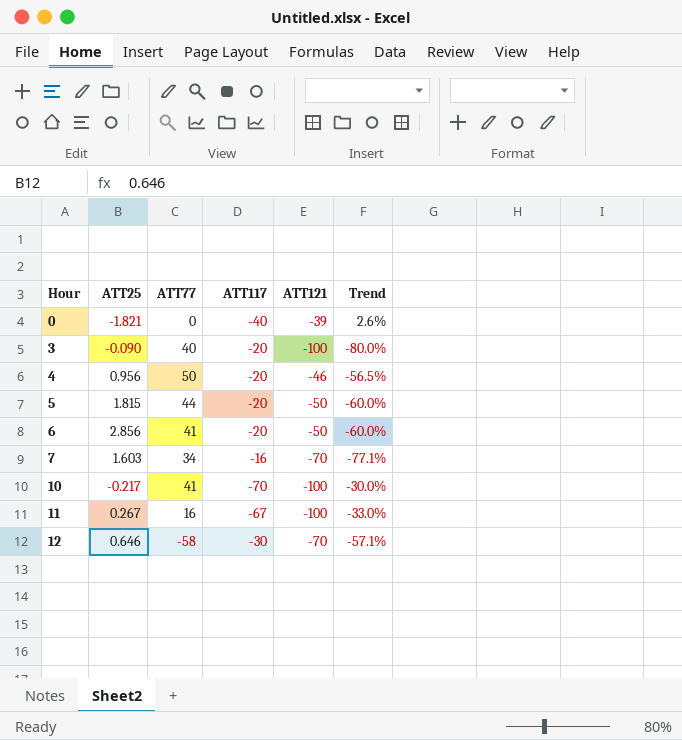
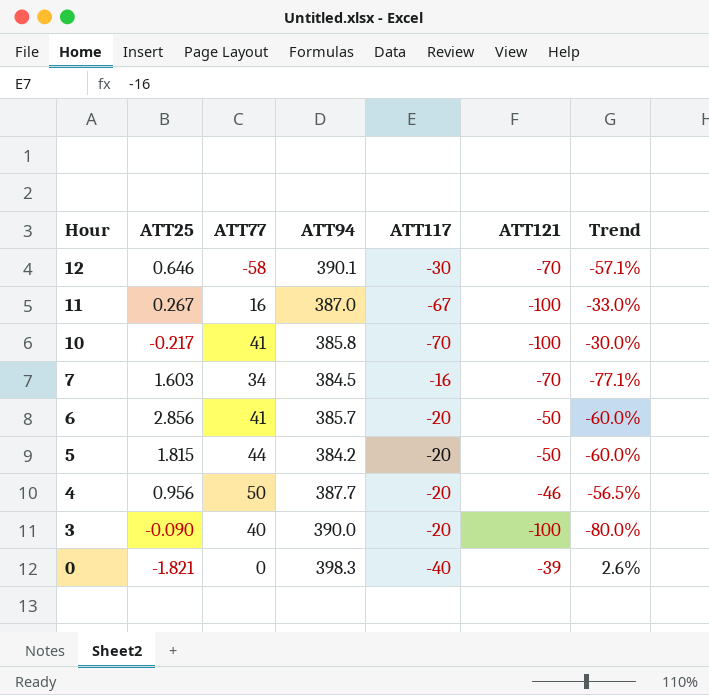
row order: Hour ascending -> Hour descending
column ATT94 | position: none -> 4

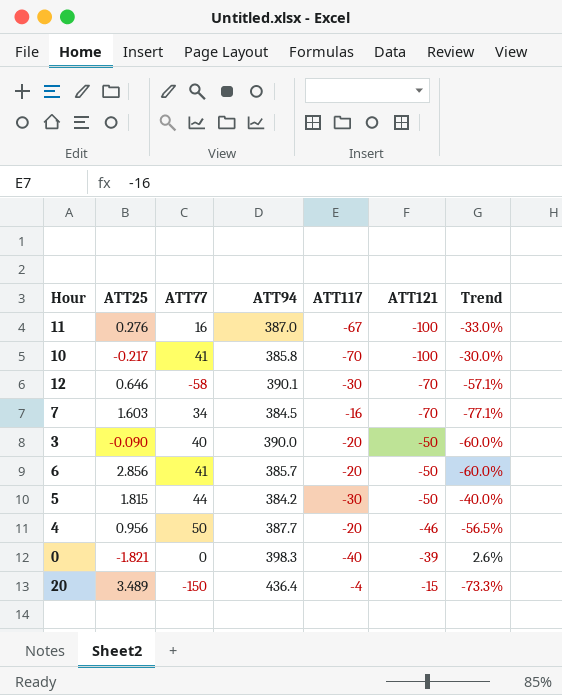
row order: Hour descending -> ATT121 ascending
11 | ATT25: 0.267 -> 0.276
3 | ATT121: -100 -> -50
3 | Trend: -80.0% -> -60.0%
5 | ATT117: -20 -> -30
5 | Trend: -60.0% -> -40.0%
row 20: none -> 3.489 | -150 | 436.4 | -4 | -15 | -73.3%

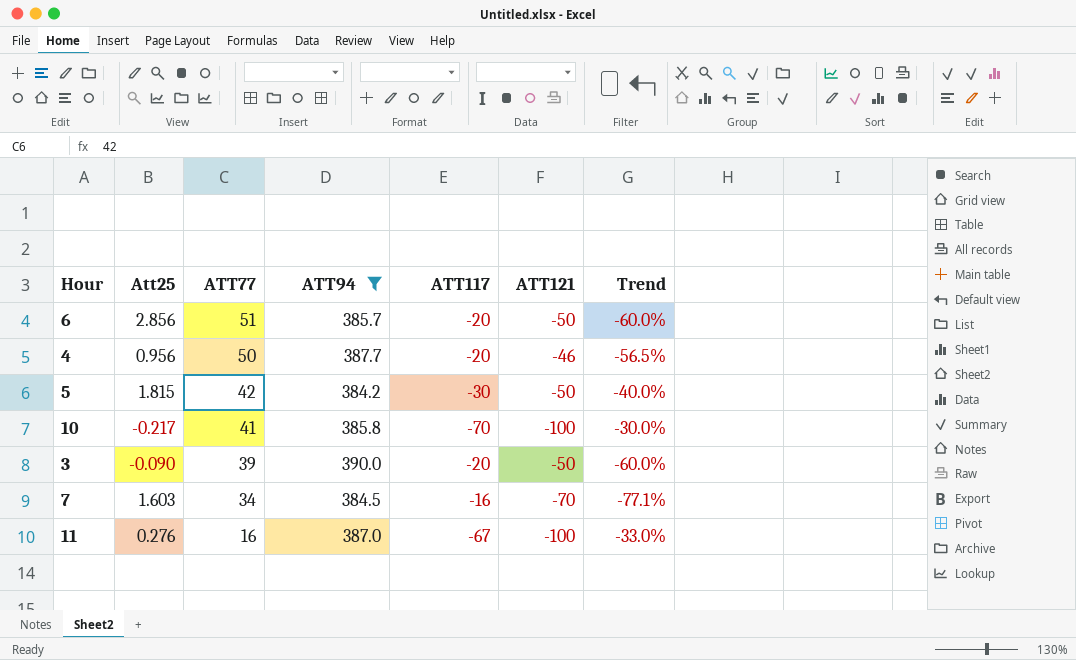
filter: none -> ATT94 <= 390.0
row order: ATT121 ascending -> ATT77 descending
column name: ATT25 -> Att25
6 | ATT77: 41 -> 51
5 | ATT77: 44 -> 42
3 | ATT77: 40 -> 39

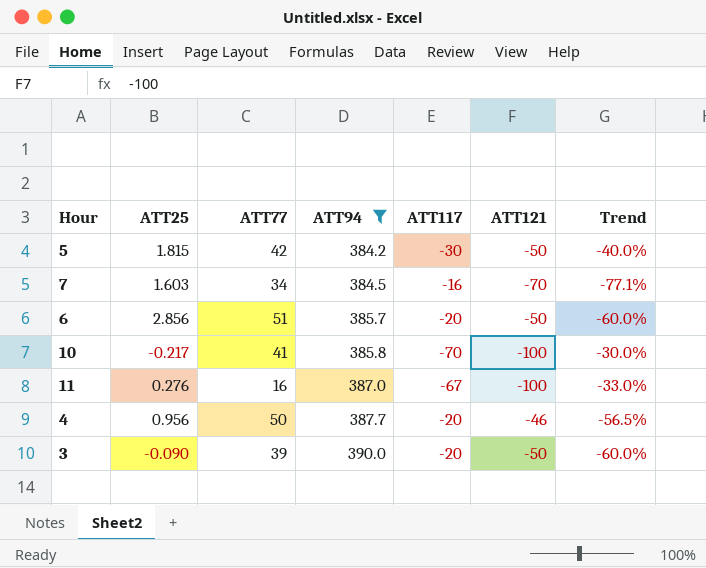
row order: ATT77 descending -> ATT94 ascending
column name: Att25 -> ATT25

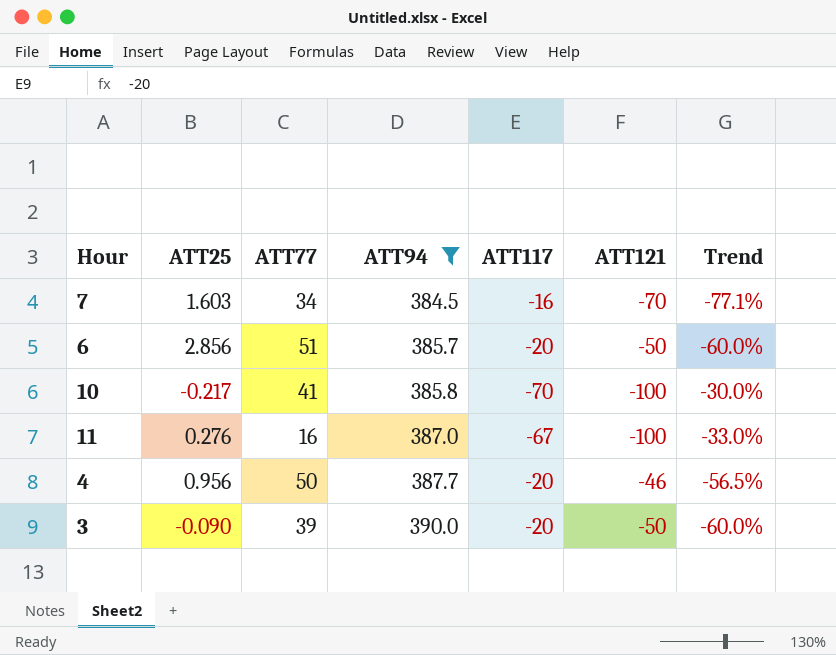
row 5: 1.815 | 42 | 384.2 | -30 | -50 | -40.0% -> none

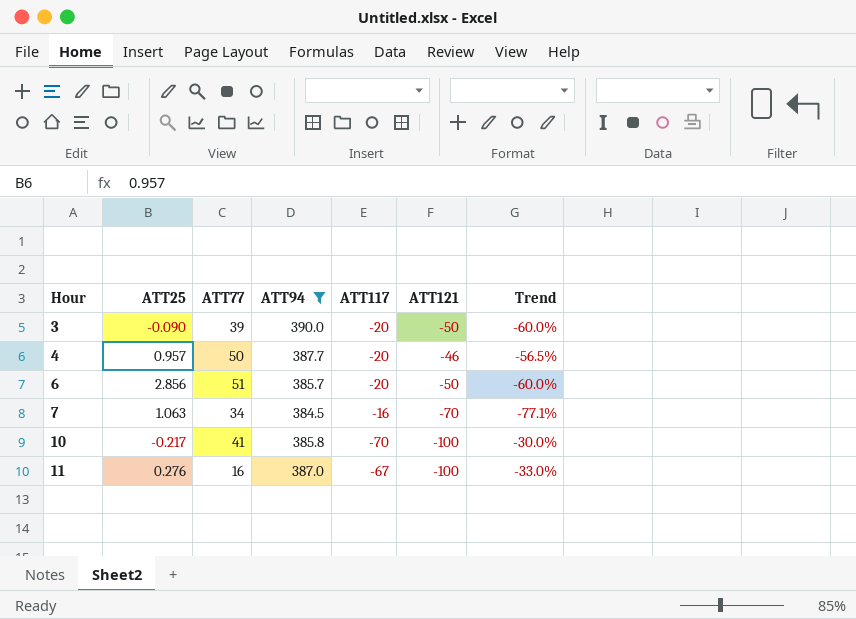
row order: ATT94 ascending -> Hour ascending
4 | ATT25: 0.956 -> 0.957
7 | ATT25: 1.603 -> 1.063

